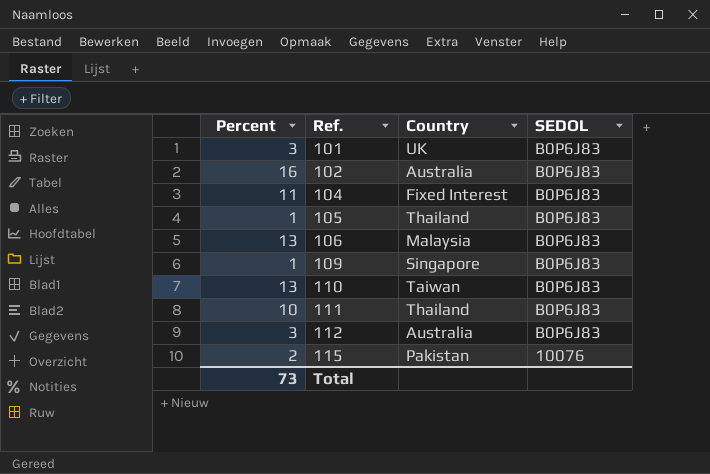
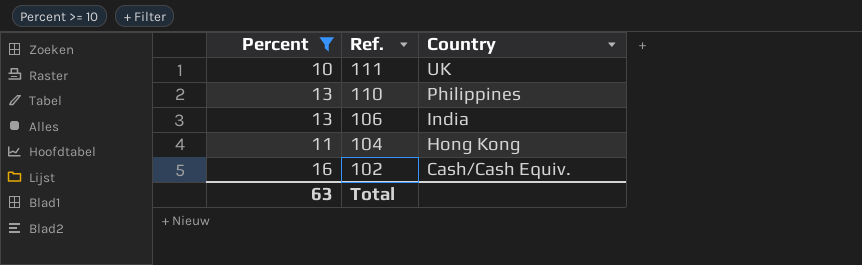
filter: none -> Percent >= 10
row order: Ref. ascending -> Ref. descending
column SEDOL | position: 4 -> none
111 | Country: Thailand -> UK
110 | Country: Taiwan -> Philippines
106 | Country: Malaysia -> India
104 | Country: Fixed Interest -> Hong Kong
102 | Country: Australia -> Cash/Cash Equiv.
Total | Percent: 73 -> 63

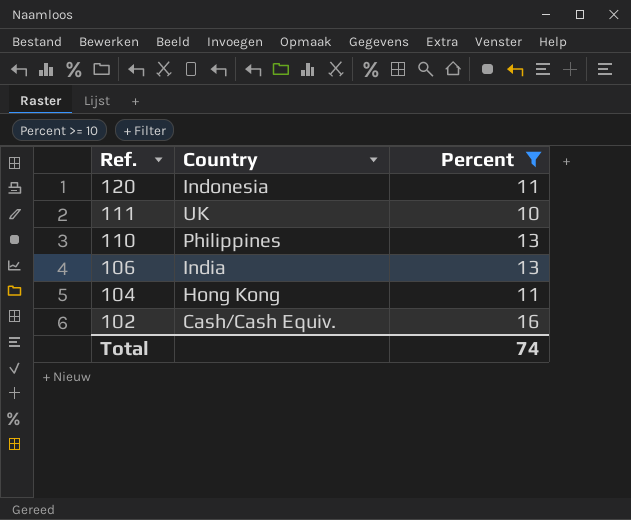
column Percent | position: 1 -> 3
row 120: none -> Indonesia | 11
Total | Percent: 63 -> 74

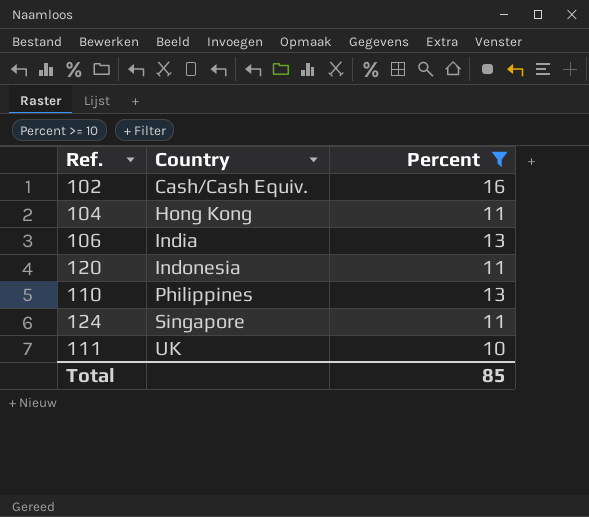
row order: Ref. descending -> Country ascending
row 124: none -> Singapore | 11
Total | Percent: 74 -> 85

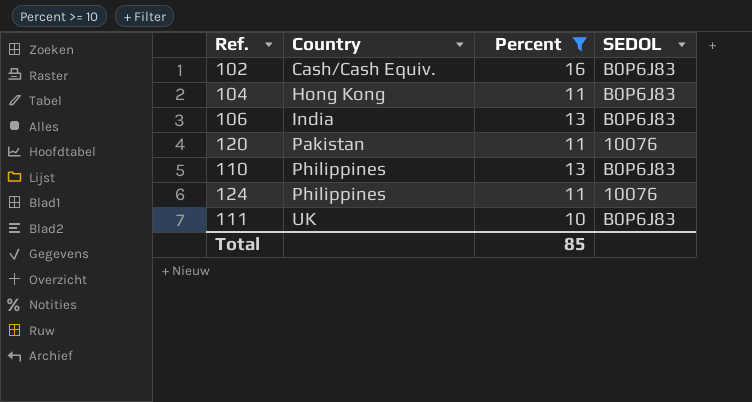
column SEDOL | position: none -> 4
120 | Country: Indonesia -> Pakistan
124 | Country: Singapore -> Philippines

